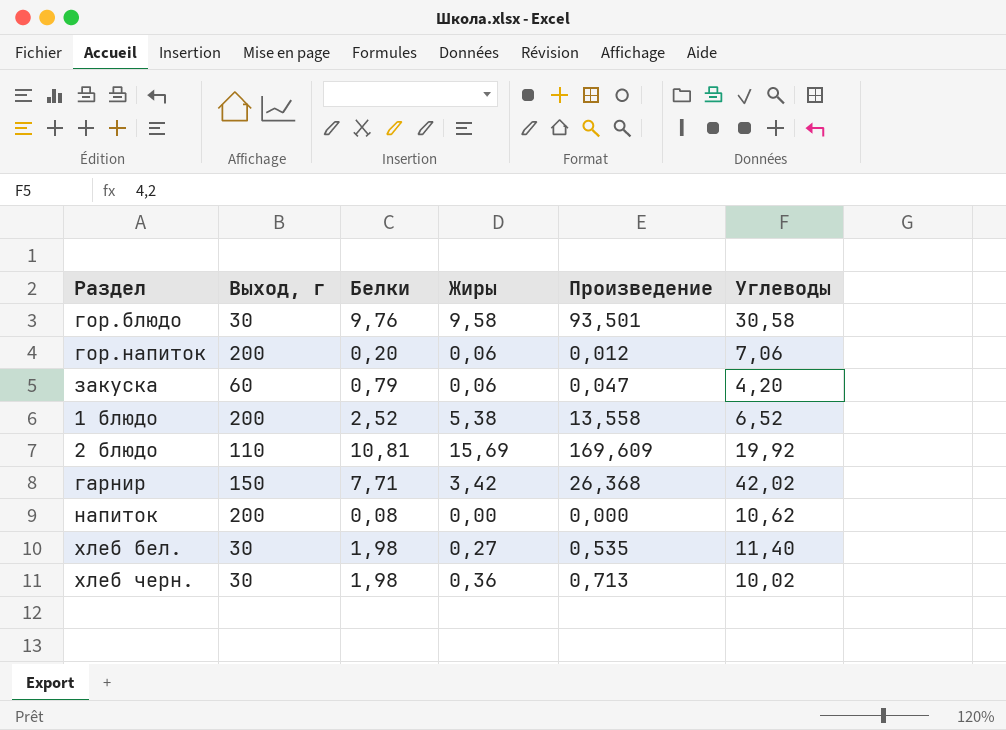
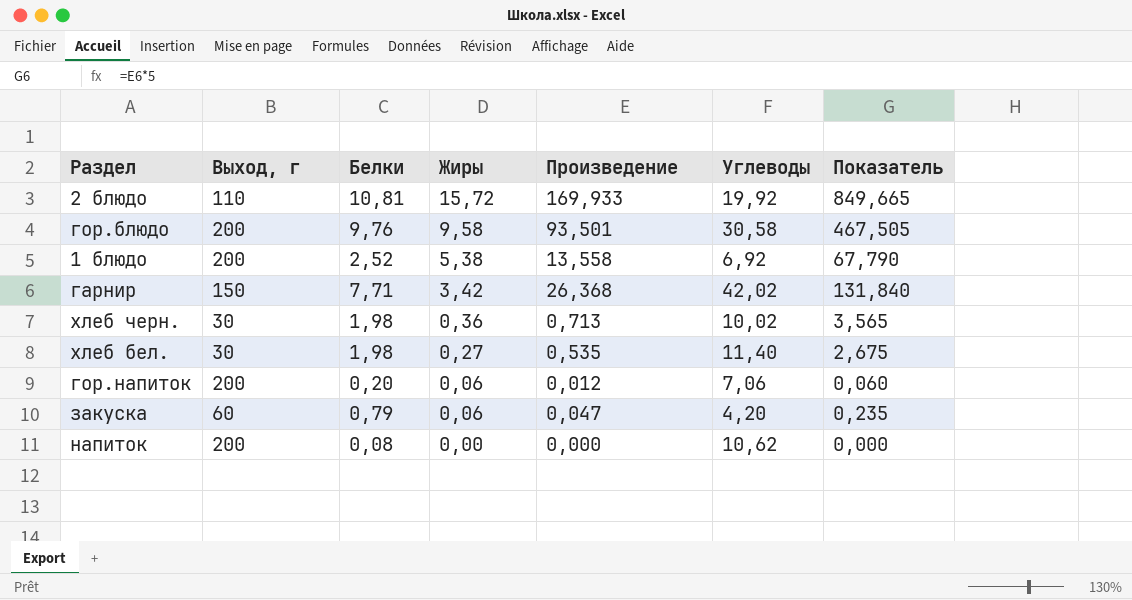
row order: none -> Жиры descending
column Показатель | formula: none -> [Произведение] * 5
2 блюдо | Жиры: 15,69 -> 15,72
2 блюдо | Произведение: 169,609 -> 169,933
гор.блюдо | Выход, г: 30 -> 200
1 блюдо | Углеводы: 6,52 -> 6,92

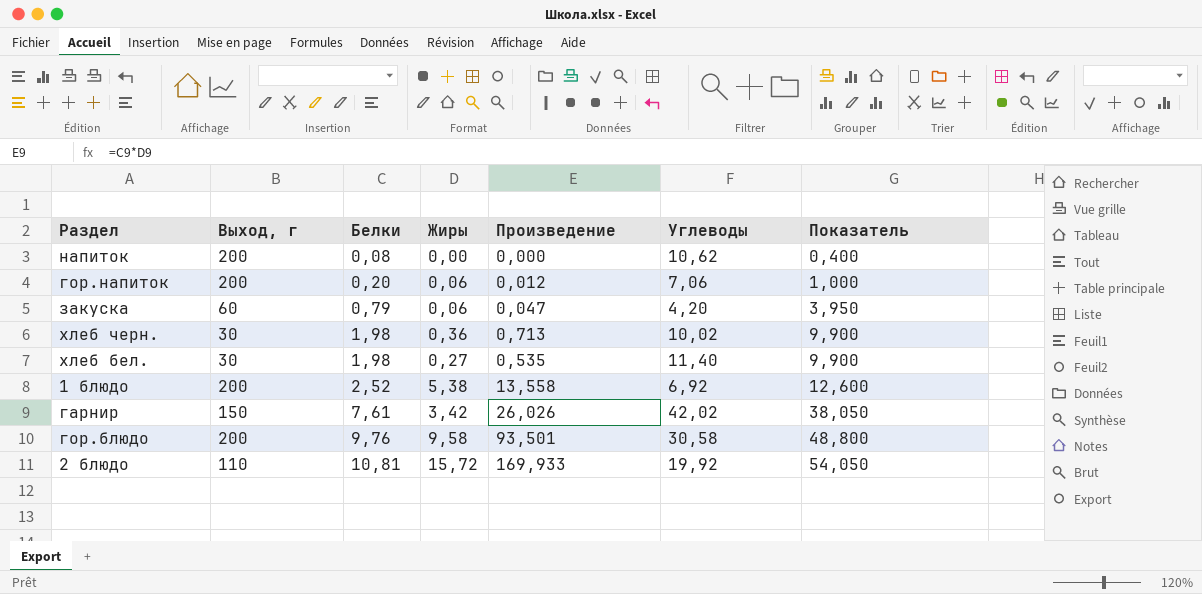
row order: Жиры descending -> Белки ascending
column Показатель | formula: [Произведение] * 5 -> [Белки] * 5
гарнир | Белки: 7,71 -> 7,61
гарнир | Произведение: 26,368 -> 26,026

